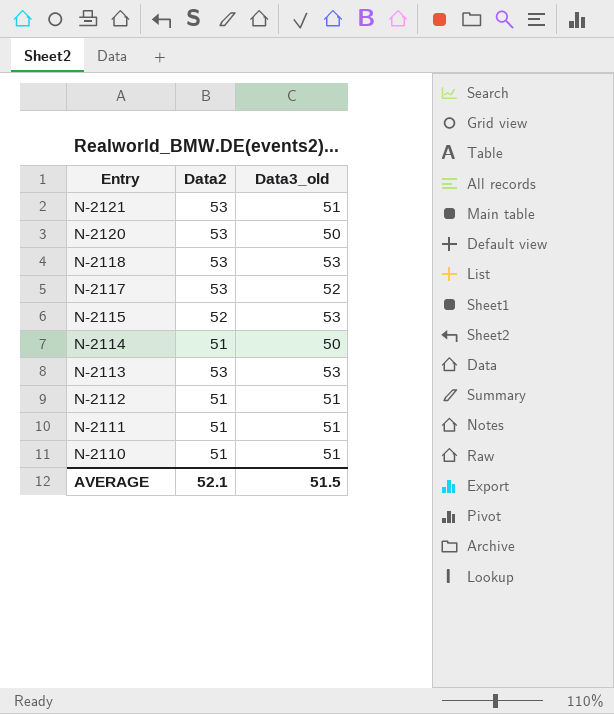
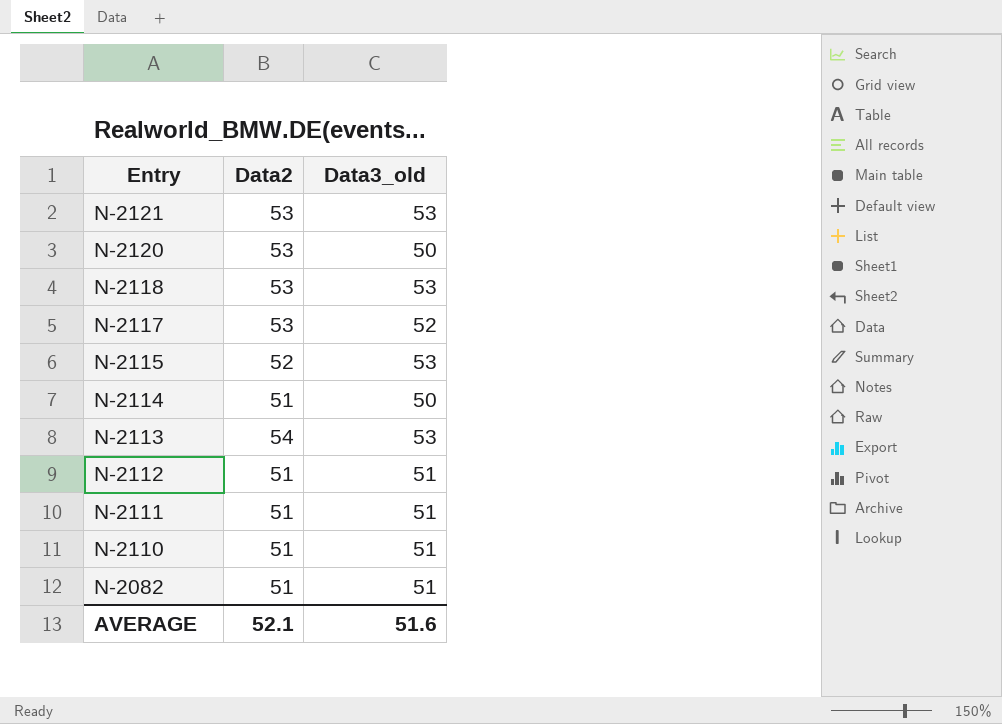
N-2121 | Data3_old: 51 -> 53
N-2113 | Data2: 53 -> 54
row N-2082: none -> 51 | 51
AVERAGE | Data3_old: 51.5 -> 51.6

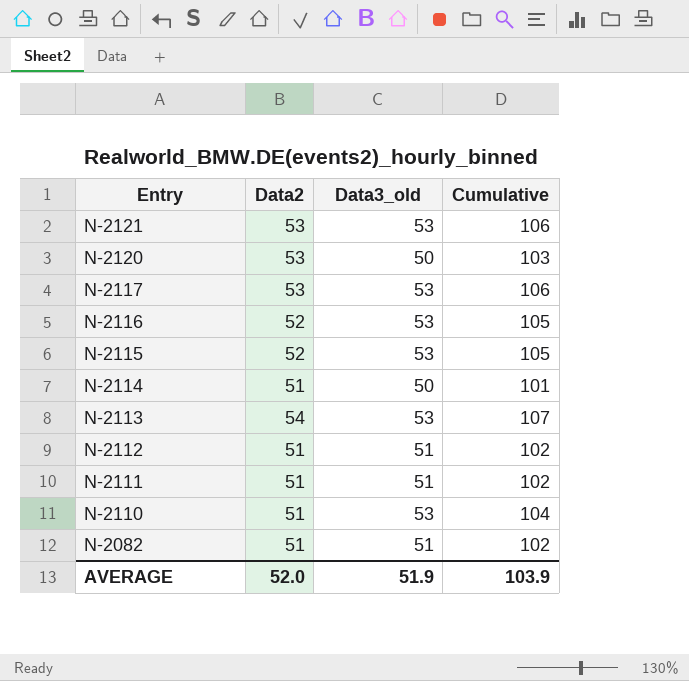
column Cumulative | formula: none -> [Data2] + [Data3_old]
row N-2118: 53 | 53 -> none
N-2117 | Data3_old: 52 -> 53
row N-2116: none -> 52 | 53 | 105
N-2110 | Data3_old: 51 -> 53
AVERAGE | Data2: 52.1 -> 52.0
AVERAGE | Data3_old: 51.6 -> 51.9

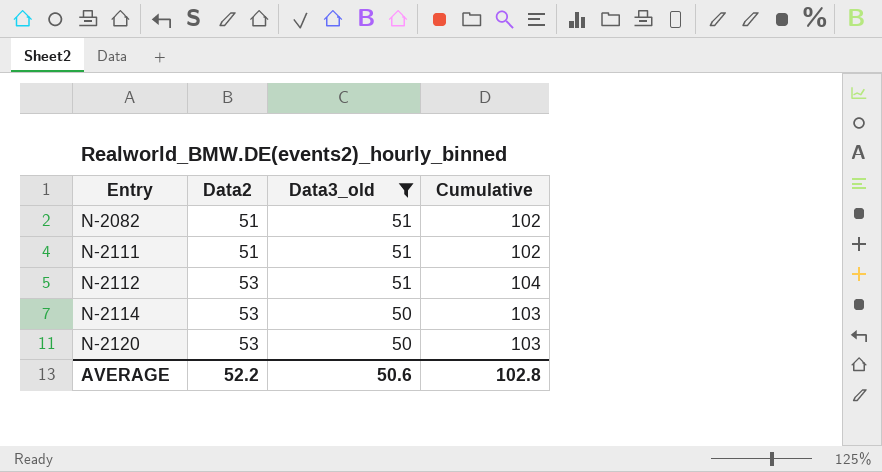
filter: none -> Data3_old != 53
row order: Entry descending -> Entry ascending
N-2112 | Data2: 51 -> 53
N-2112 | Cumulative: 102 -> 104
N-2114 | Data2: 51 -> 53
N-2114 | Cumulative: 101 -> 103
AVERAGE | Data2: 52.0 -> 52.2
AVERAGE | Data3_old: 51.9 -> 50.6
AVERAGE | Cumulative: 103.9 -> 102.8

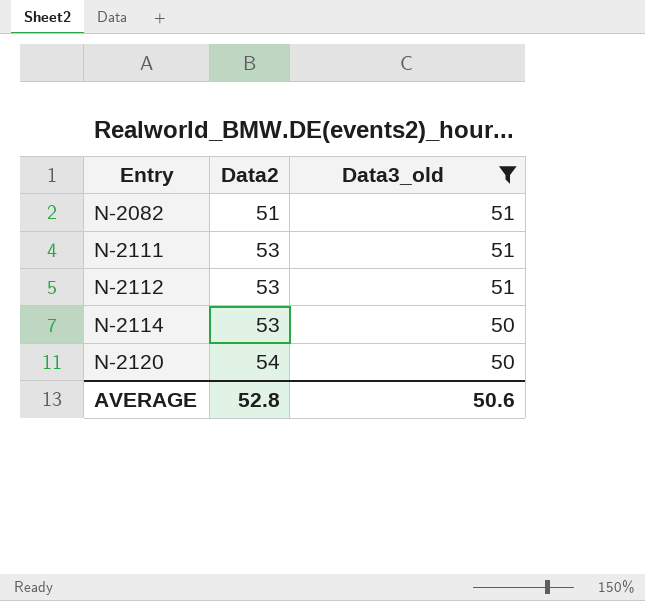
column Cumulative | formula: [Data2] + [Data3_old] -> none
N-2111 | Data2: 51 -> 53
N-2120 | Data2: 53 -> 54
AVERAGE | Data2: 52.2 -> 52.8

